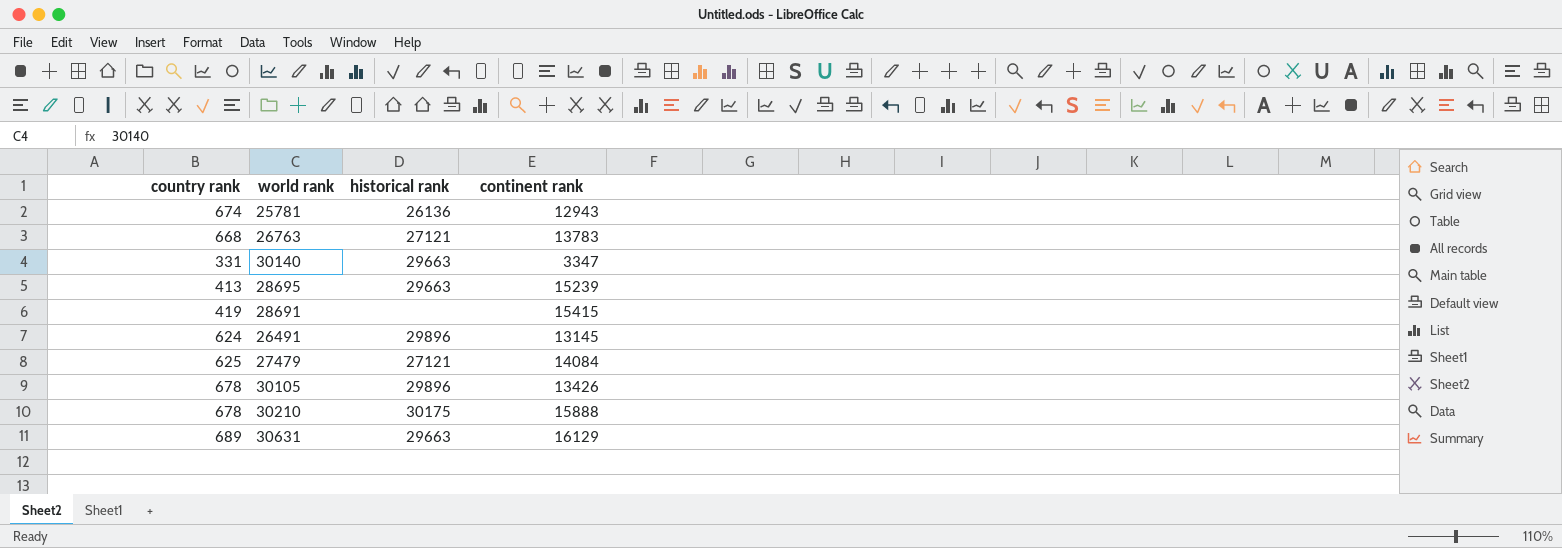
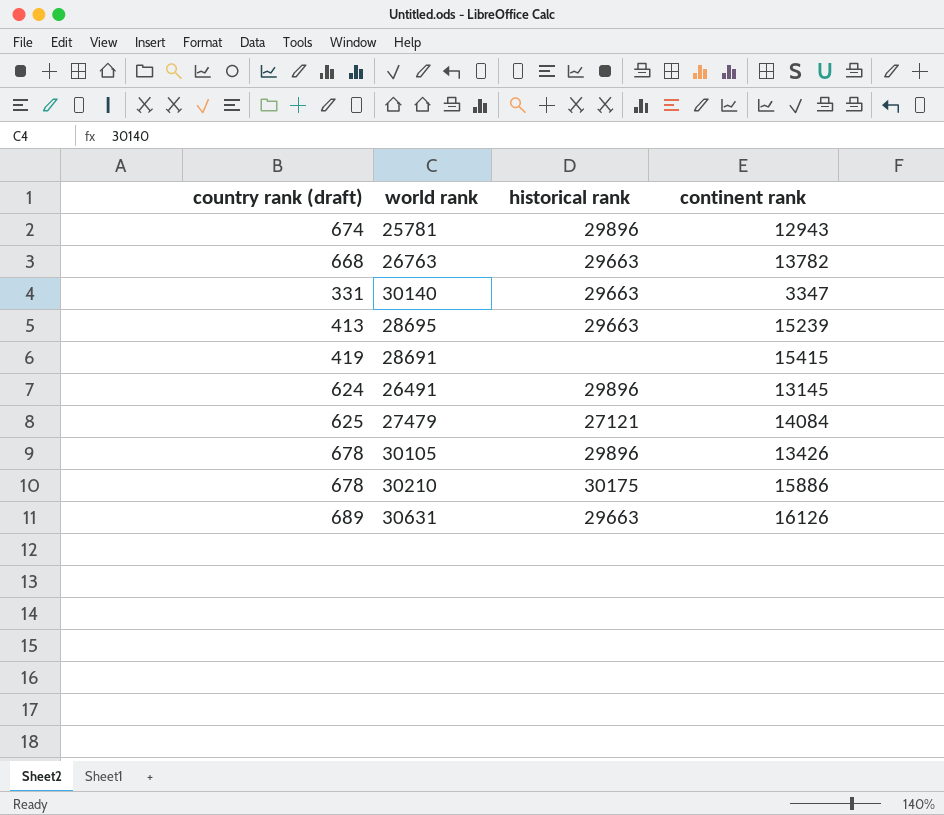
column name: country rank -> country rank (draft)
25781 | historical rank: 26136 -> 29896
26763 | historical rank: 27121 -> 29663
26763 | continent rank: 13783 -> 13782
30210 | continent rank: 15888 -> 15886
30631 | continent rank: 16129 -> 16126

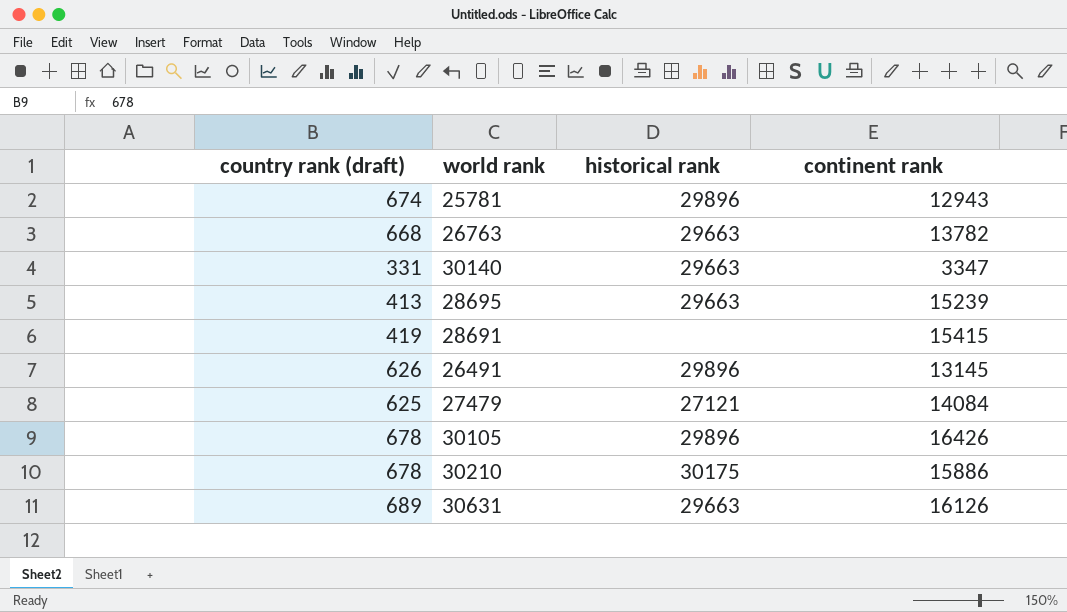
26491 | country rank (draft): 624 -> 626
30105 | continent rank: 13426 -> 16426

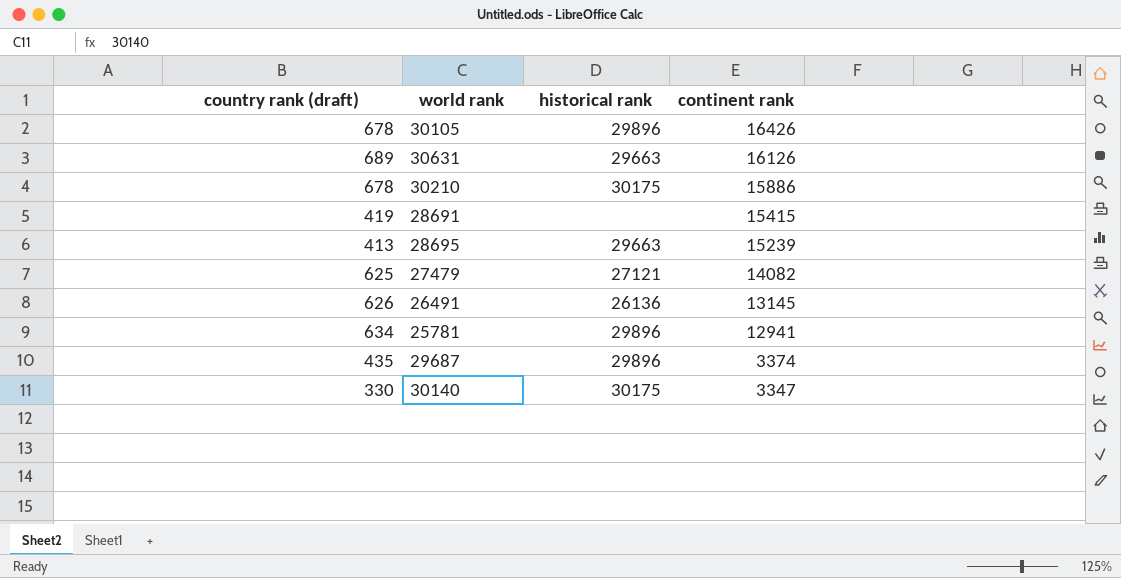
row order: none -> continent rank descending
row 26763: 668 | 29663 | 13782 -> none
27479 | continent rank: 14084 -> 14082
26491 | historical rank: 29896 -> 26136
25781 | country rank (draft): 674 -> 634
25781 | continent rank: 12943 -> 12941
row 29687: none -> 435 | 29896 | 3374
30140 | country rank (draft): 331 -> 330
30140 | historical rank: 29663 -> 30175

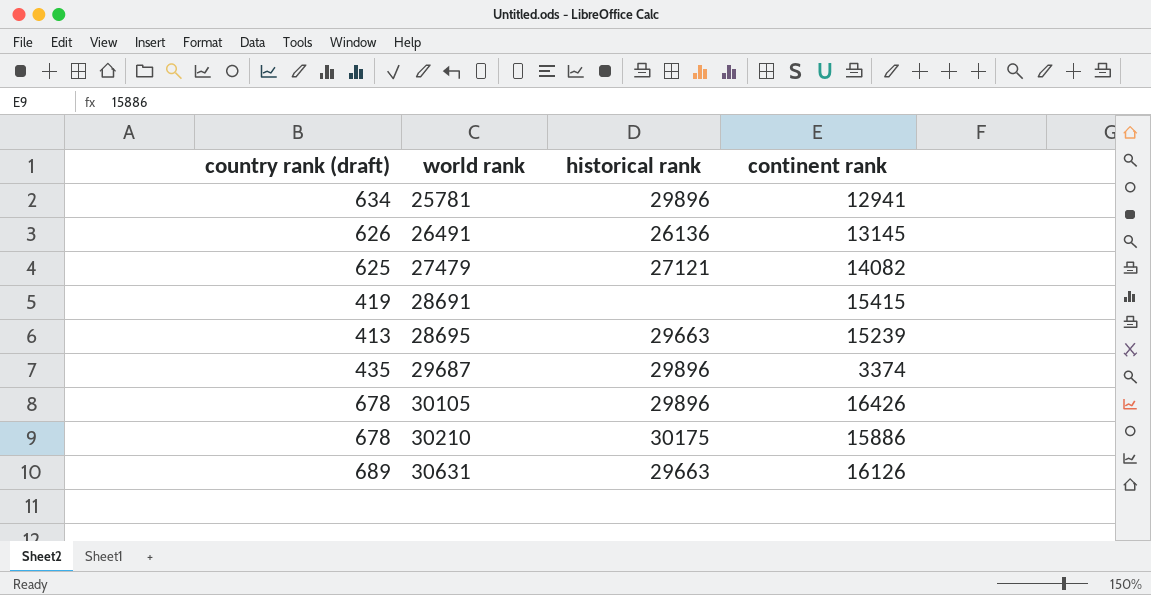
row order: continent rank descending -> world rank ascending
row 30140: 330 | 30175 | 3347 -> none

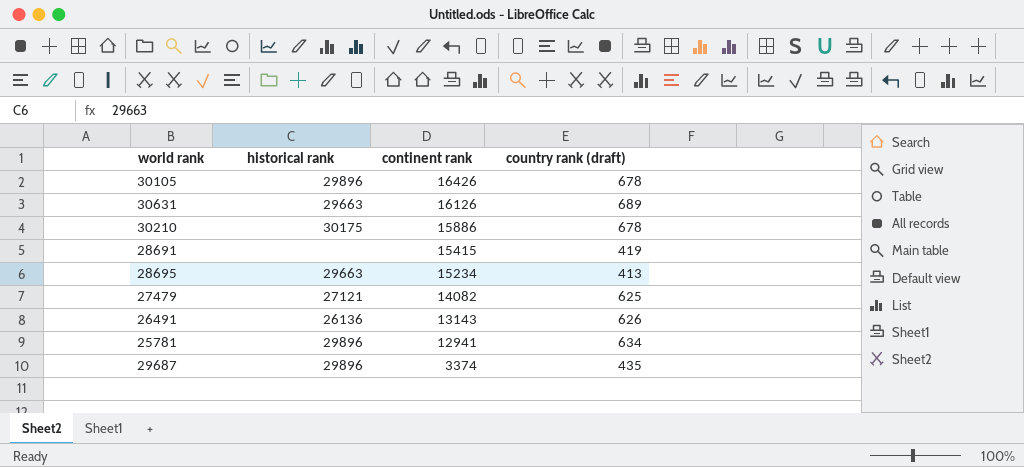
row order: world rank ascending -> continent rank descending
column country rank (draft) | position: 1 -> 4
28695 | continent rank: 15239 -> 15234
26491 | continent rank: 13145 -> 13143

